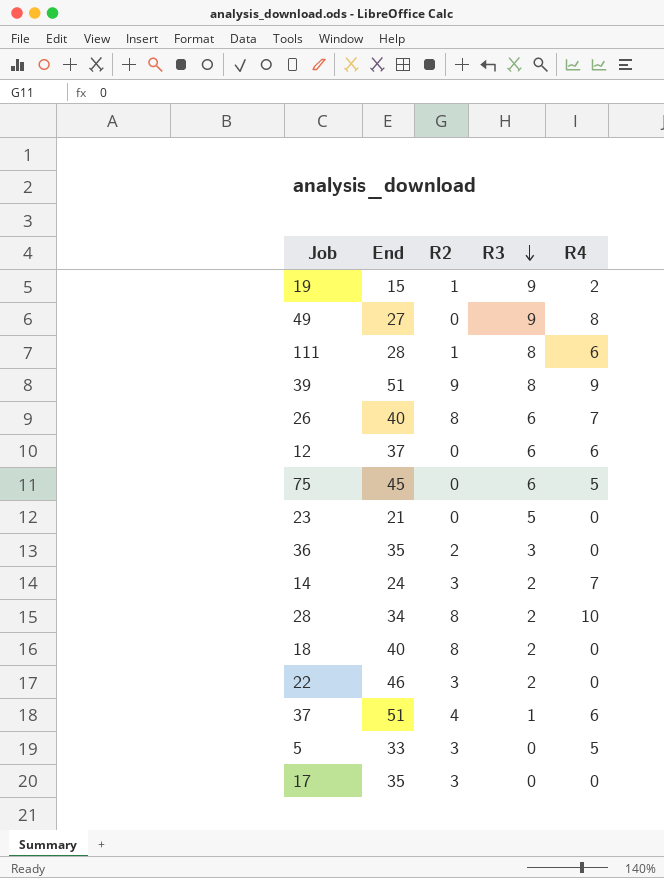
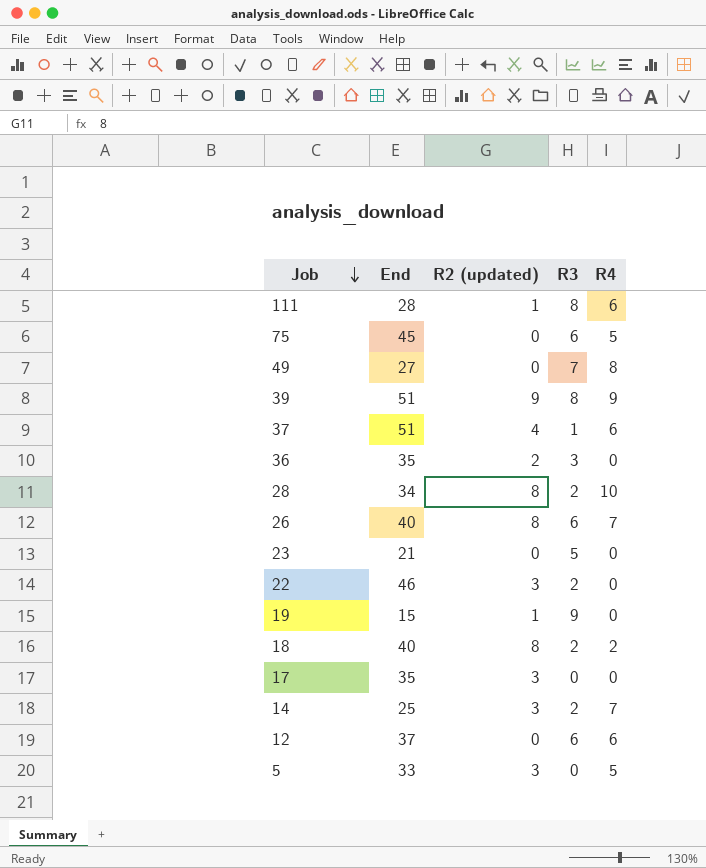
row order: R3 descending -> Job descending
column name: R2 -> R2 (updated)
49 | R3: 9 -> 7
19 | R4: 2 -> 0
18 | R4: 0 -> 2
14 | End: 24 -> 25

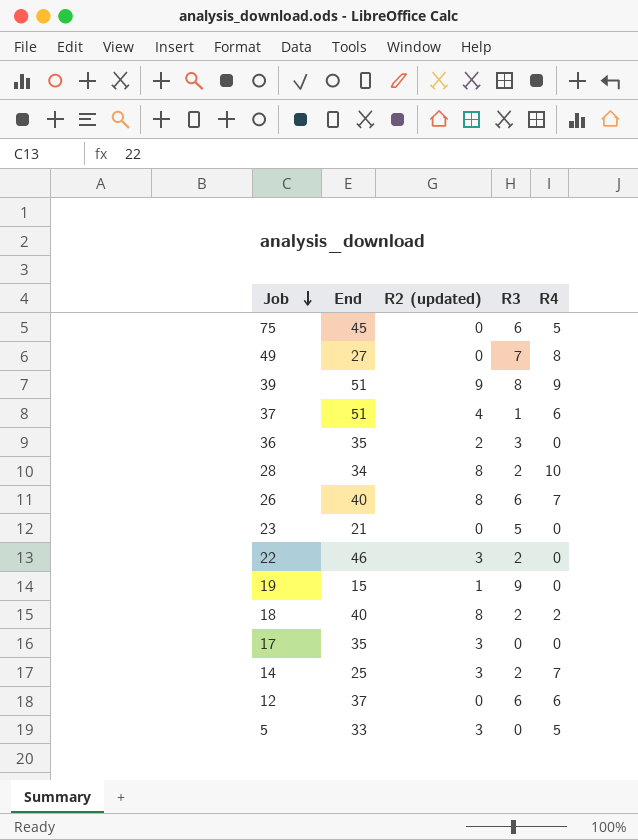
row 111: 28 | 1 | 8 | 6 -> none

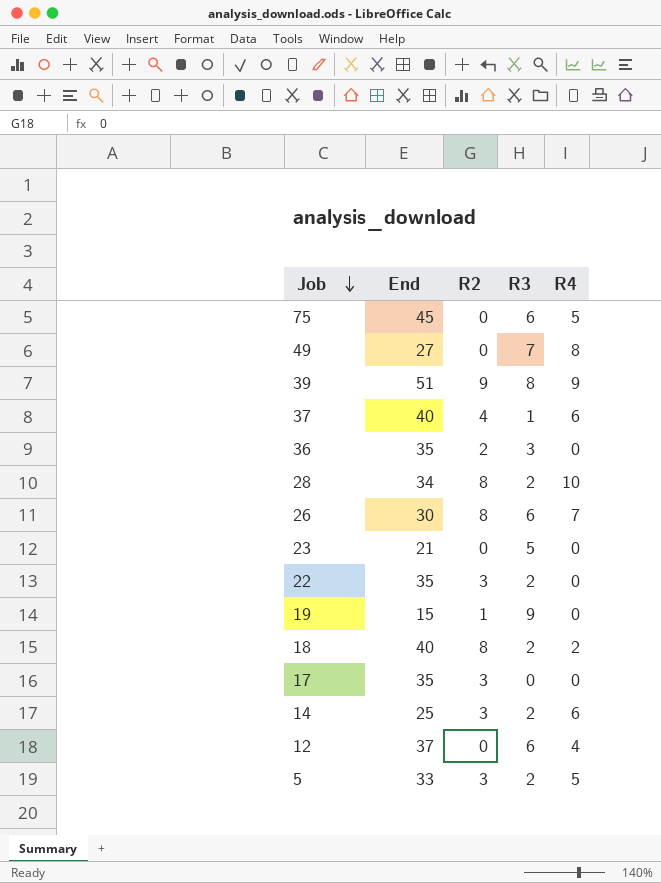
column name: R2 (updated) -> R2
37 | End: 51 -> 40
26 | End: 40 -> 30
22 | End: 46 -> 35
14 | R4: 7 -> 6
12 | R4: 6 -> 4
5 | R3: 0 -> 2

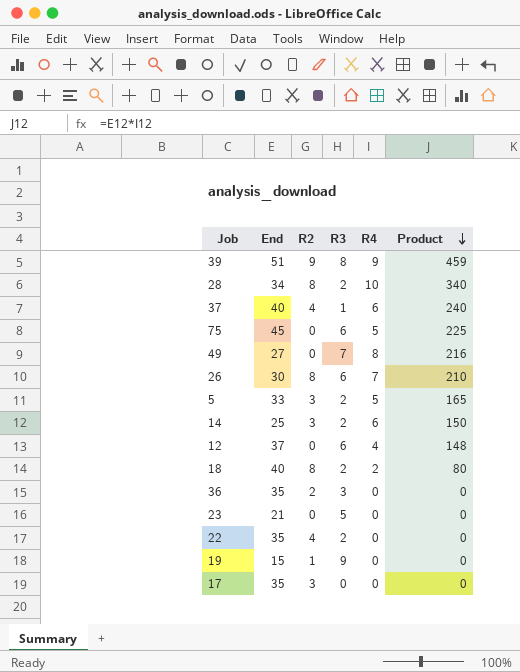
row order: Job descending -> Product descending
column Product | formula: none -> [End] * [R4]
22 | R2: 3 -> 4

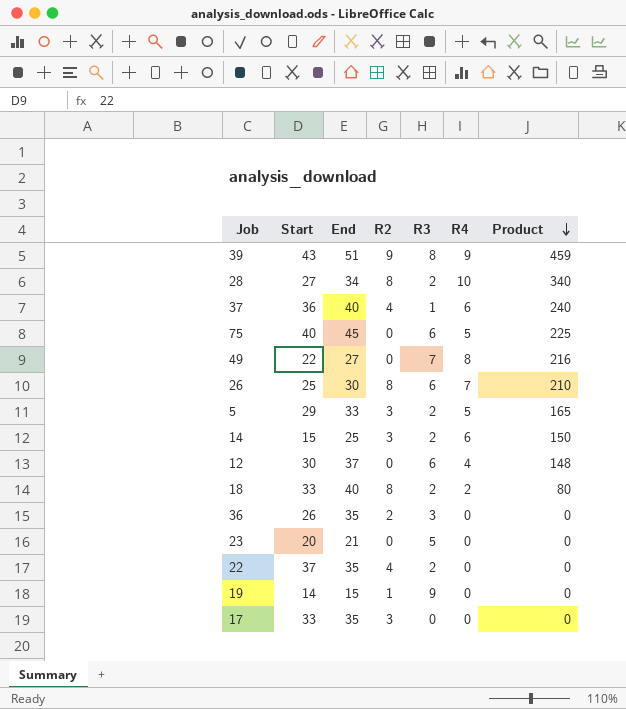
column Start | position: none -> 2

